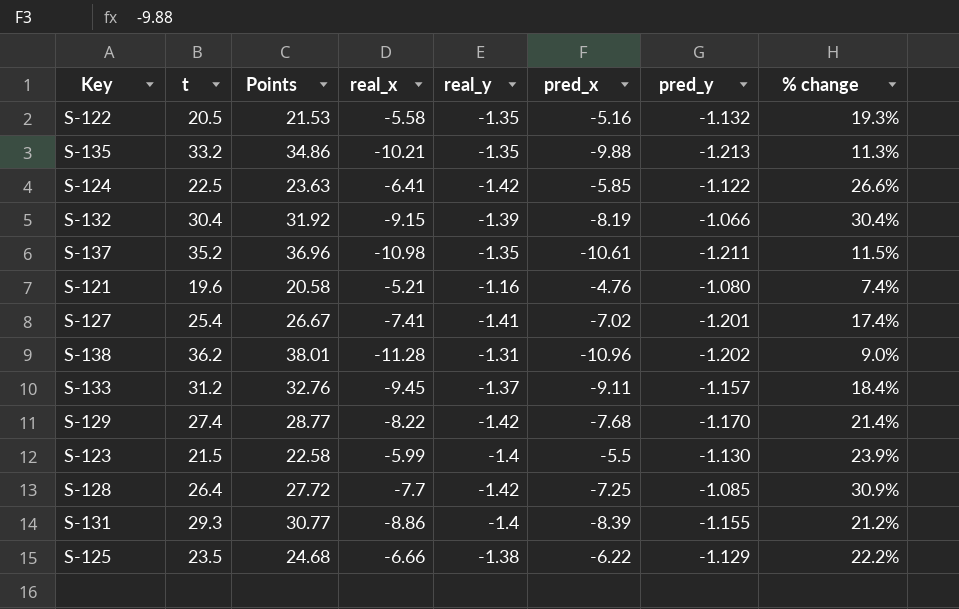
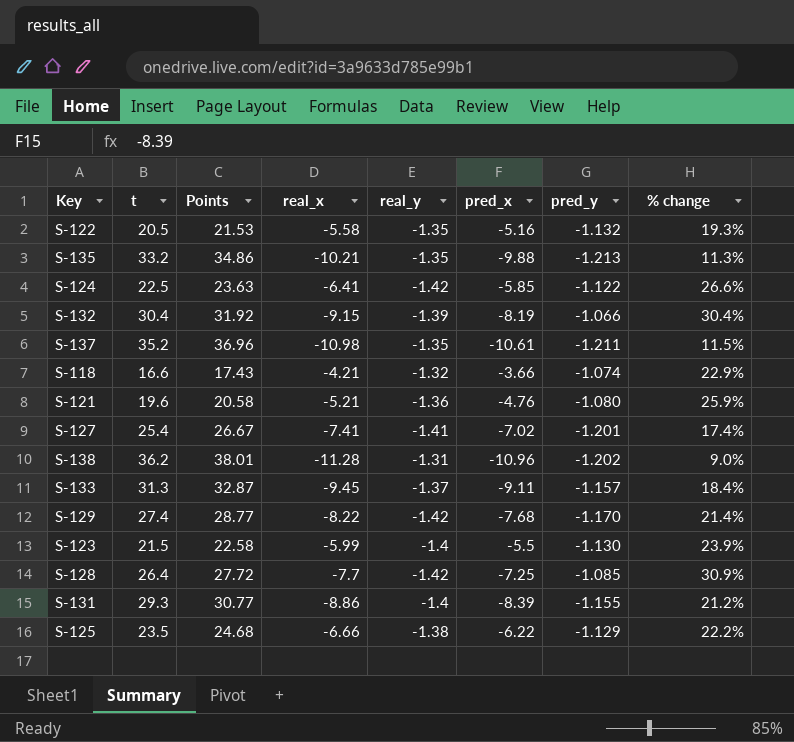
row S-118: none -> 16.6 | 17.43 | -4.21 | -1.32 | -3.66 | -1.074 | 22.9%
S-121 | real_y: -1.16 -> -1.36
S-121 | % change: 7.4% -> 25.9%
S-133 | t: 31.2 -> 31.3
S-133 | Points: 32.76 -> 32.87

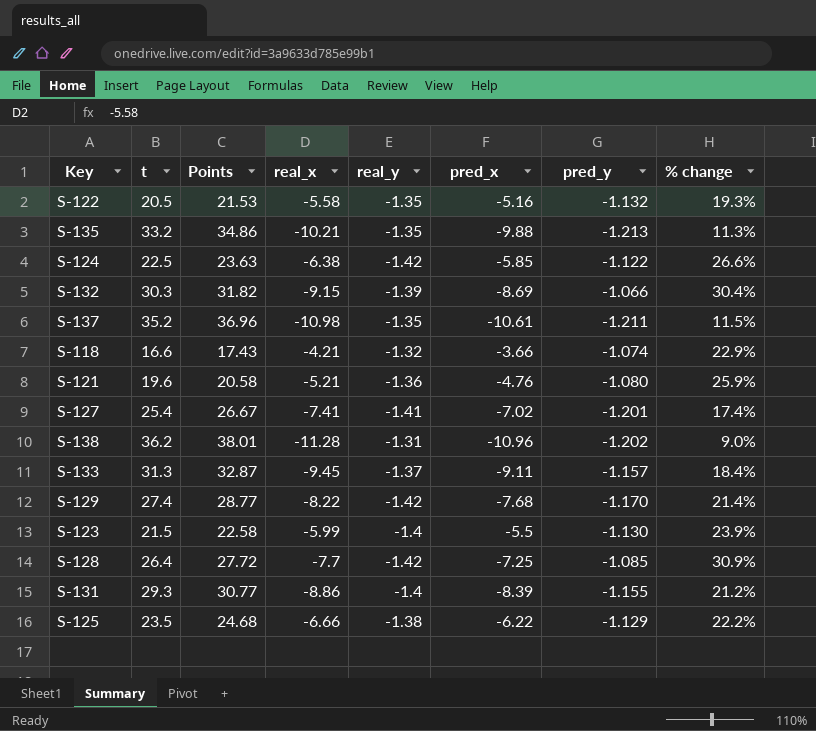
S-124 | real_x: -6.41 -> -6.38
S-132 | t: 30.4 -> 30.3
S-132 | Points: 31.92 -> 31.82
S-132 | pred_x: -8.19 -> -8.69

